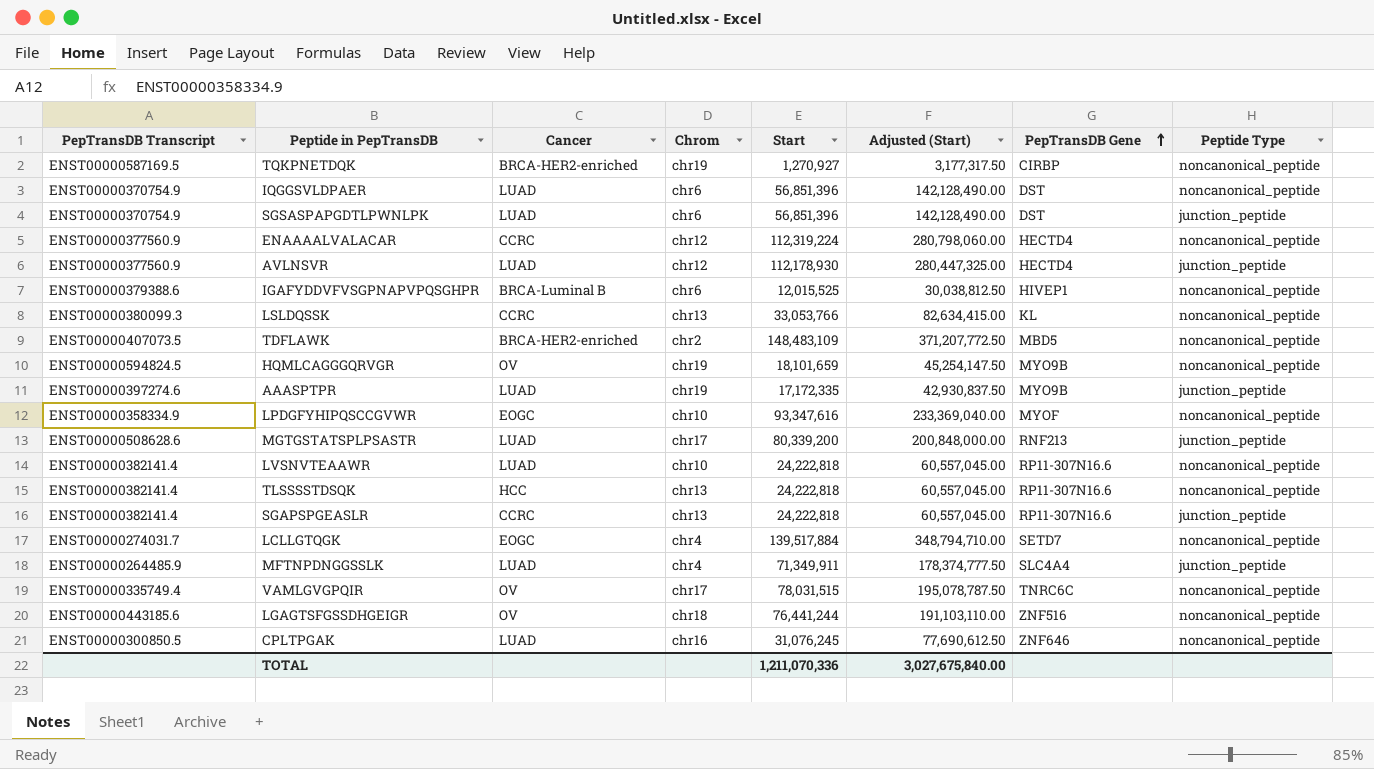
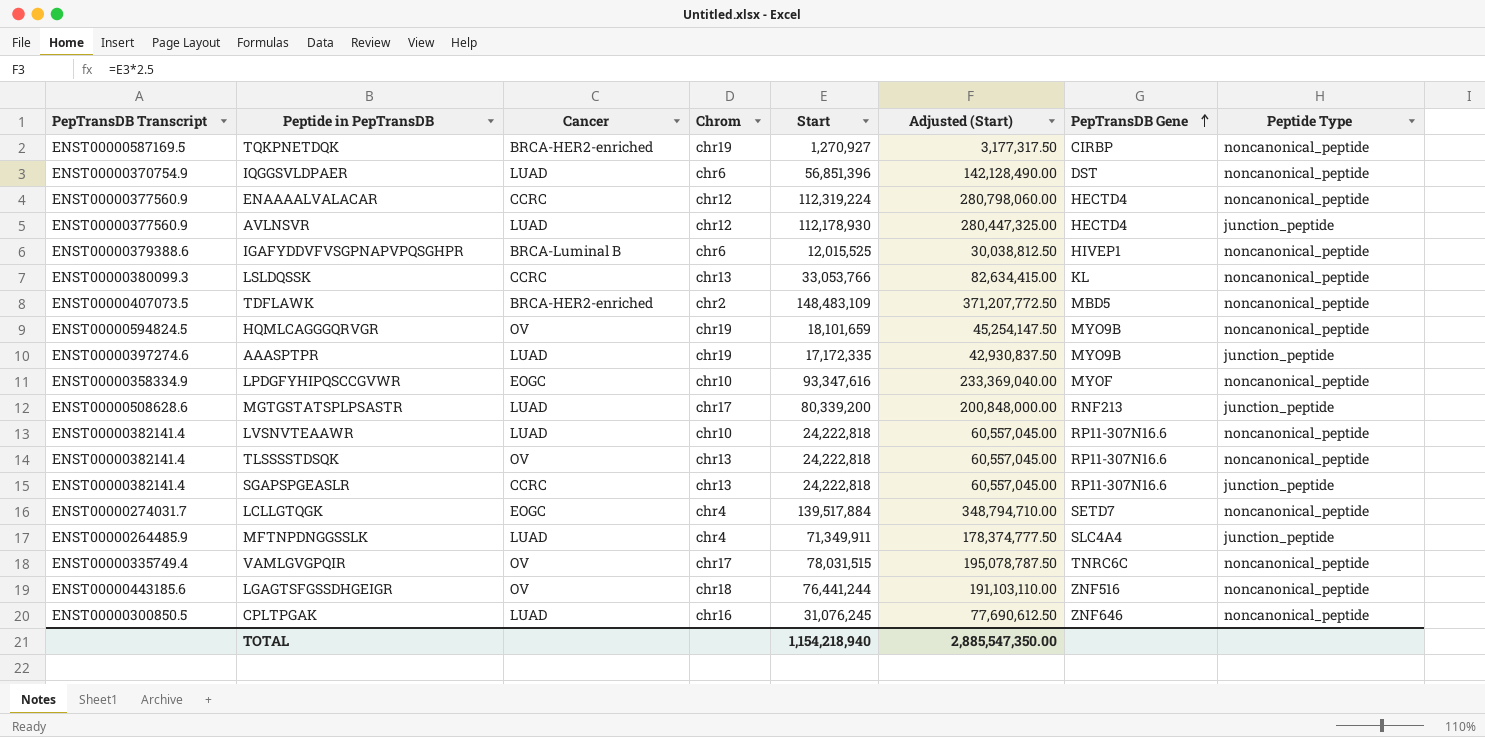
row SGSASPAPGDTLPWNLPK: ENST00000370754.9 | LUAD | chr6 | 56,851,396 | 142,128,490.00 | DST | junction_peptide -> none
TLSSSSTDSQK | Cancer: HCC -> OV
TOTAL | Start: 1,211,070,336 -> 1,154,218,940
TOTAL | Adjusted (Start): 3,027,675,840.00 -> 2,885,547,350.00

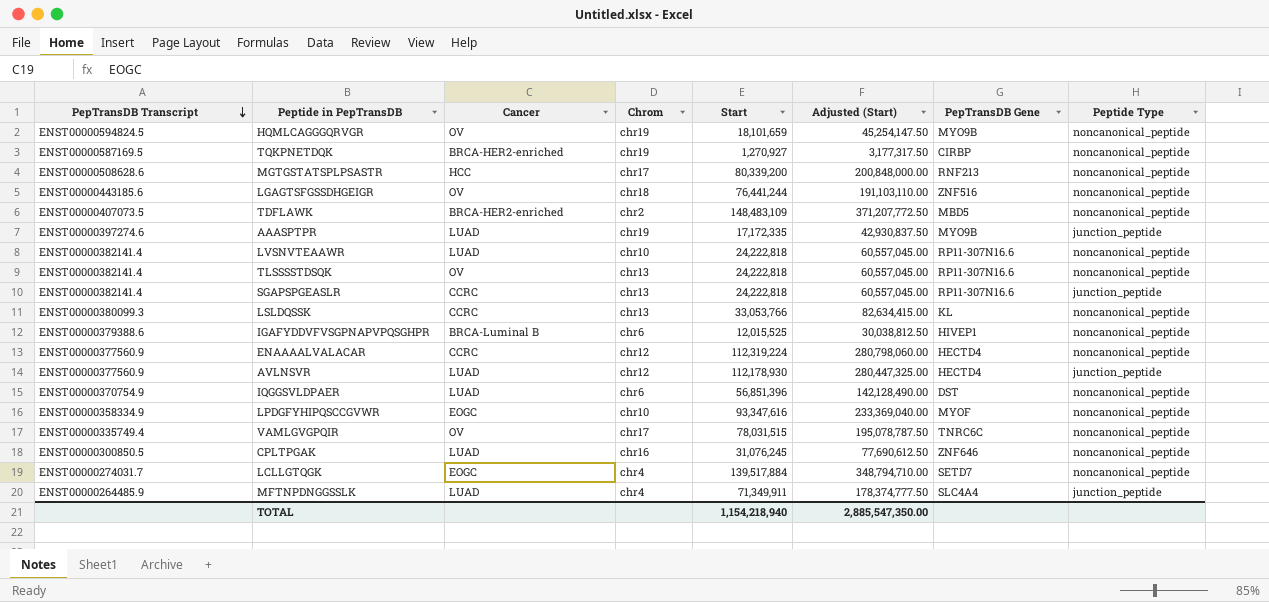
row order: PepTransDB Gene ascending -> PepTransDB Transcript descending
MGTGSTATSPLPSASTR | Cancer: LUAD -> HCC
MGTGSTATSPLPSASTR | Peptide Type: junction_peptide -> noncanonical_peptide

